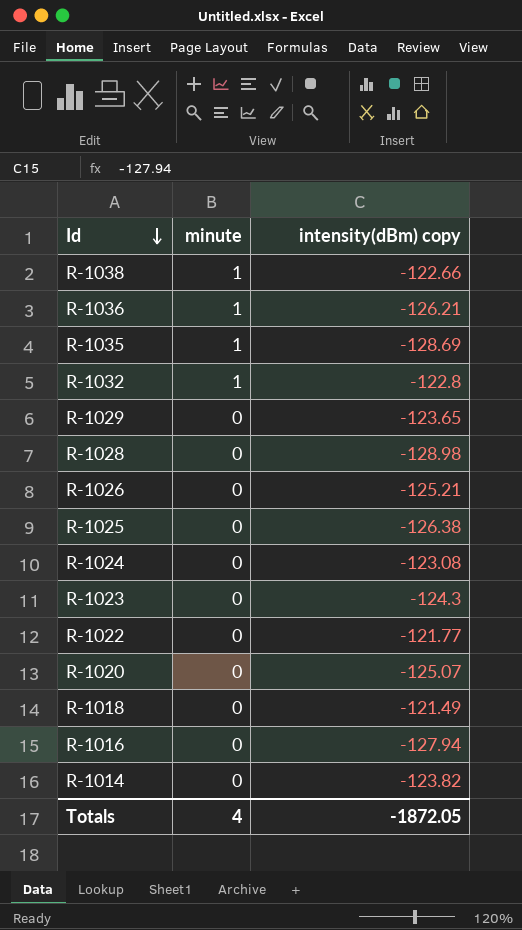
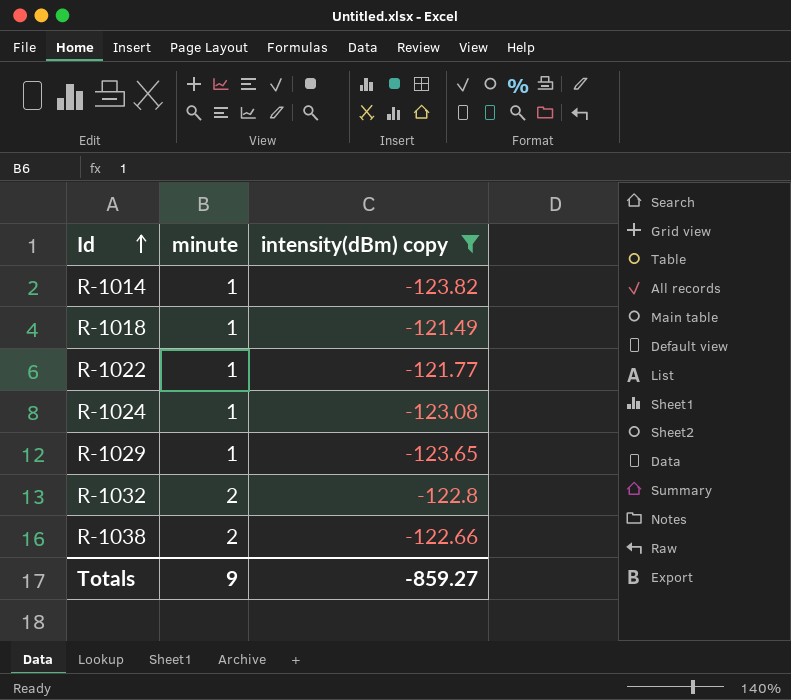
filter: none -> intensity(dBm) copy >= -123.82
row order: Id descending -> Id ascending
R-1014 | minute: 0 -> 1
R-1018 | minute: 0 -> 1
R-1022 | minute: 0 -> 1
R-1024 | minute: 0 -> 1
R-1029 | minute: 0 -> 1
R-1032 | minute: 1 -> 2
R-1038 | minute: 1 -> 2
Totals | minute: 4 -> 9
Totals | intensity(dBm) copy: -1872.05 -> -859.27

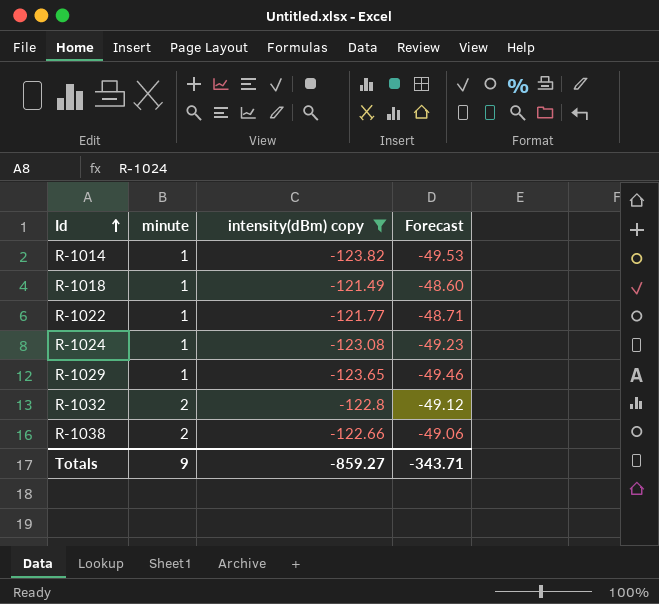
column Forecast | formula: none -> [intensity(dBm) copy] * 0.4

